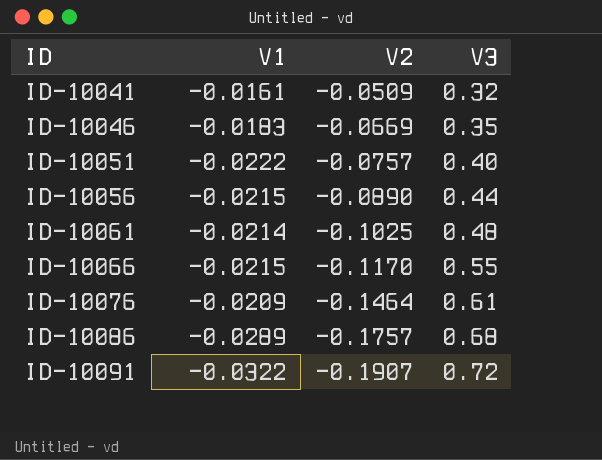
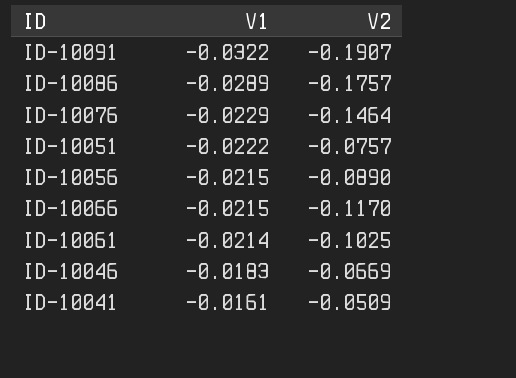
row order: ID ascending -> V1 ascending
column V3 | position: 4 -> none
ID-10076 | V1: -0.0209 -> -0.0229

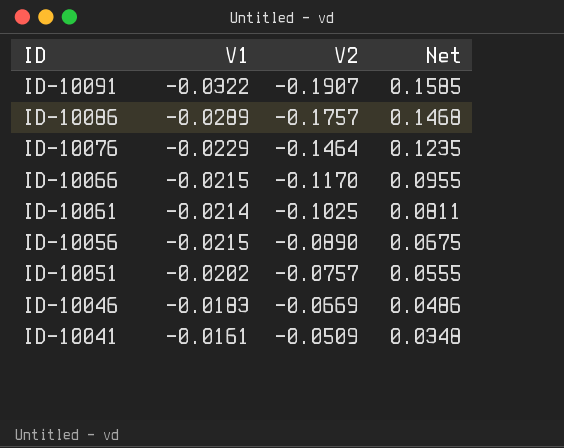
row order: V1 ascending -> ID descending
column Net | formula: none -> [V1] - [V2]
ID-10051 | V1: -0.0222 -> -0.0202

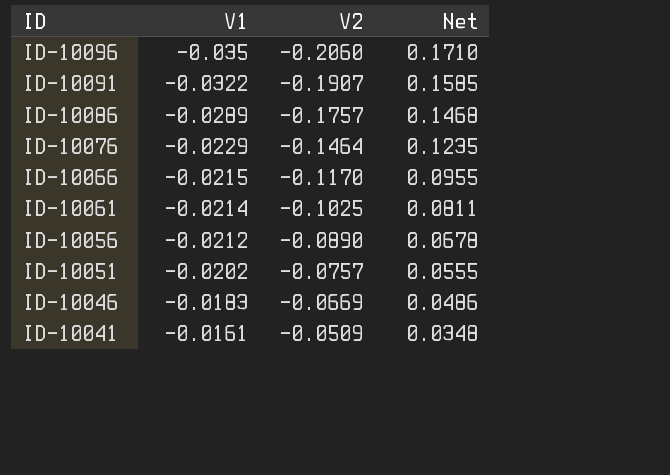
row ID-10096: none -> -0.035 | -0.2060 | 0.1710
ID-10056 | V1: -0.0215 -> -0.0212
ID-10056 | Net: 0.0675 -> 0.0678

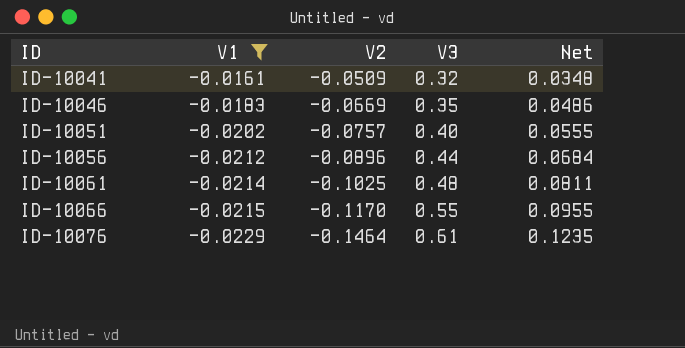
filter: none -> V1 >= -0.0229
row order: ID descending -> ID ascending
column V3 | position: none -> 4
ID-10056 | V2: -0.0890 -> -0.0896
ID-10056 | Net: 0.0678 -> 0.0684

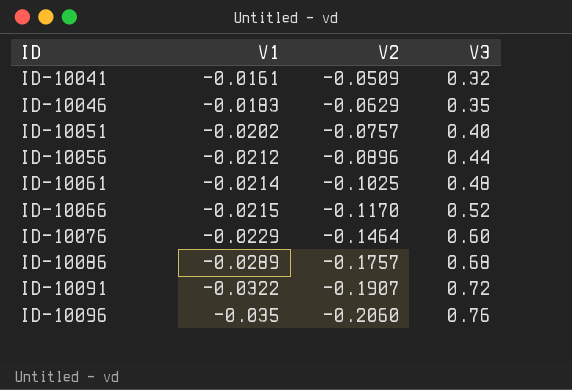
filter: V1 >= -0.0229 -> none
column Net | formula: [V1] - [V2] -> none
ID-10046 | V2: -0.0669 -> -0.0629
ID-10066 | V3: 0.55 -> 0.52
ID-10076 | V3: 0.61 -> 0.60

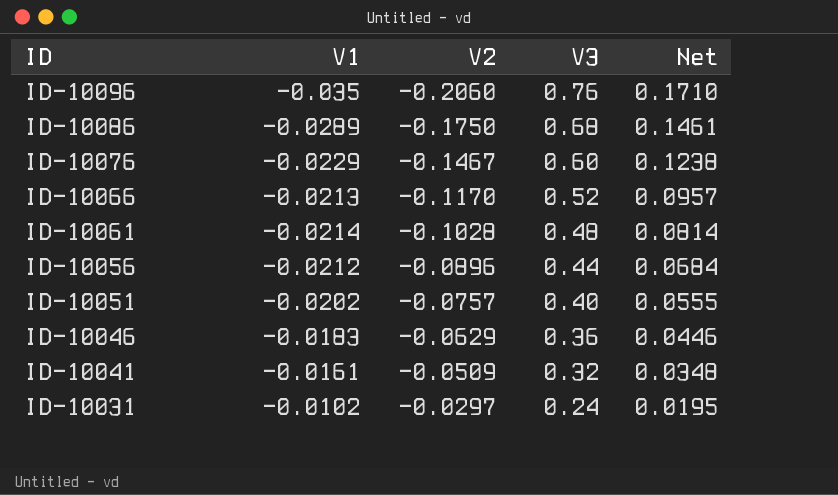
row order: ID ascending -> ID descending
column Net | formula: none -> [V1] - [V2]
row ID-10091: -0.0322 | -0.1907 | 0.72 -> none
ID-10086 | V2: -0.1757 -> -0.1750
ID-10076 | V2: -0.1464 -> -0.1467
ID-10066 | V1: -0.0215 -> -0.0213
ID-10061 | V2: -0.1025 -> -0.1028
ID-10046 | V3: 0.35 -> 0.36
row ID-10031: none -> -0.0102 | -0.0297 | 0.24 | 0.0195

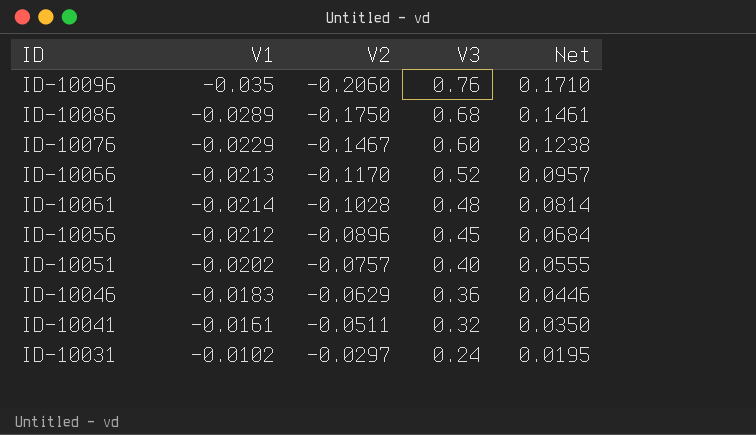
ID-10056 | V3: 0.44 -> 0.45
ID-10041 | V2: -0.0509 -> -0.0511
ID-10041 | Net: 0.0348 -> 0.0350

